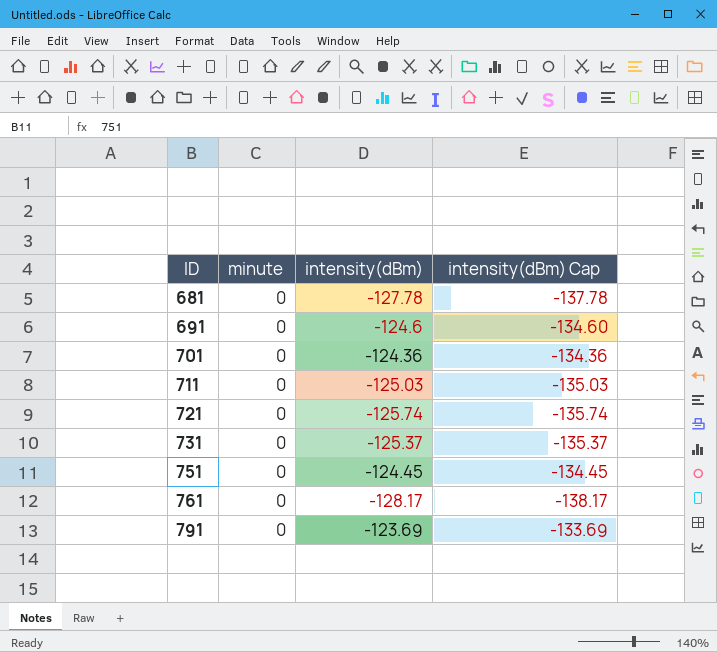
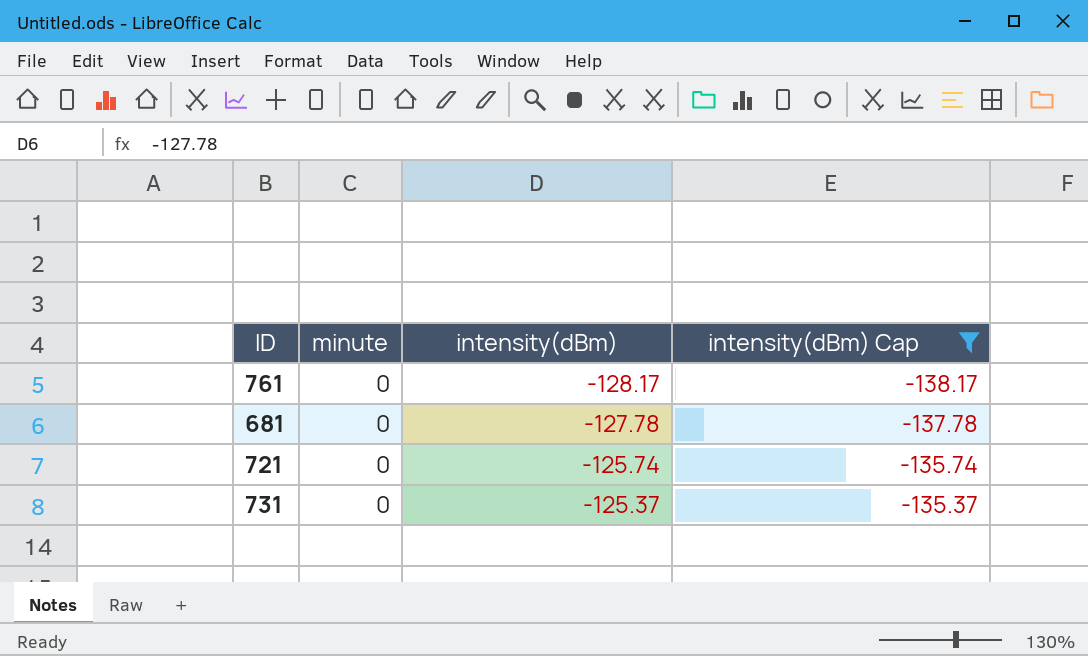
filter: none -> intensity(dBm) Cap <= -135.37
row order: ID ascending -> intensity(dBm) ascending

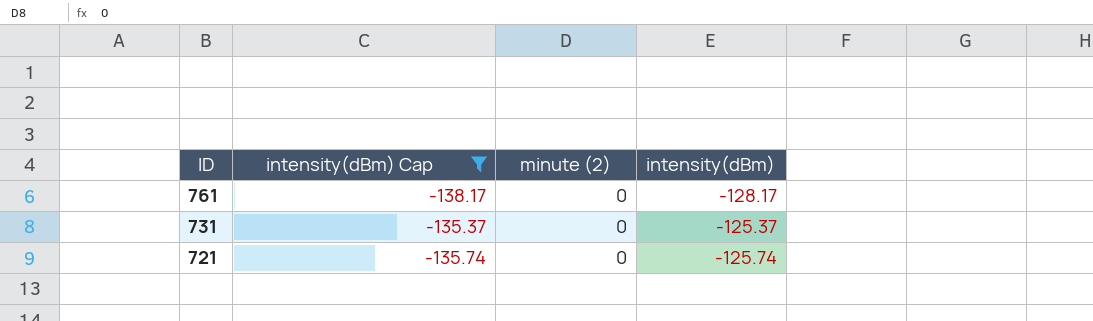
row order: intensity(dBm) ascending -> ID descending
column intensity(dBm) Cap | position: 4 -> 2
column name: minute -> minute (2)
row 681: 0 | -127.78 | -137.78 -> none

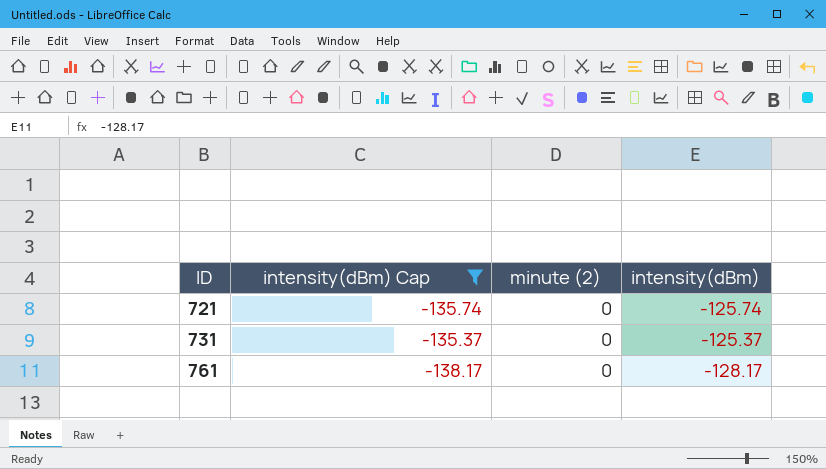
row order: ID descending -> ID ascending

